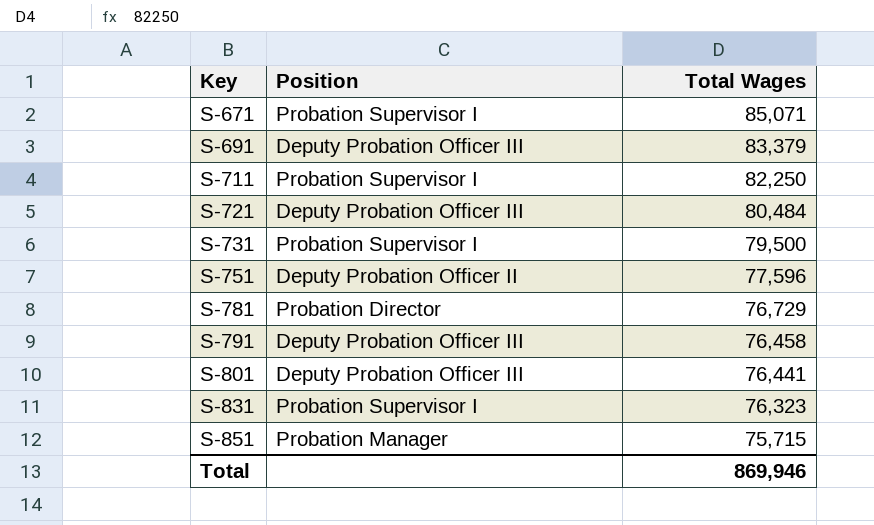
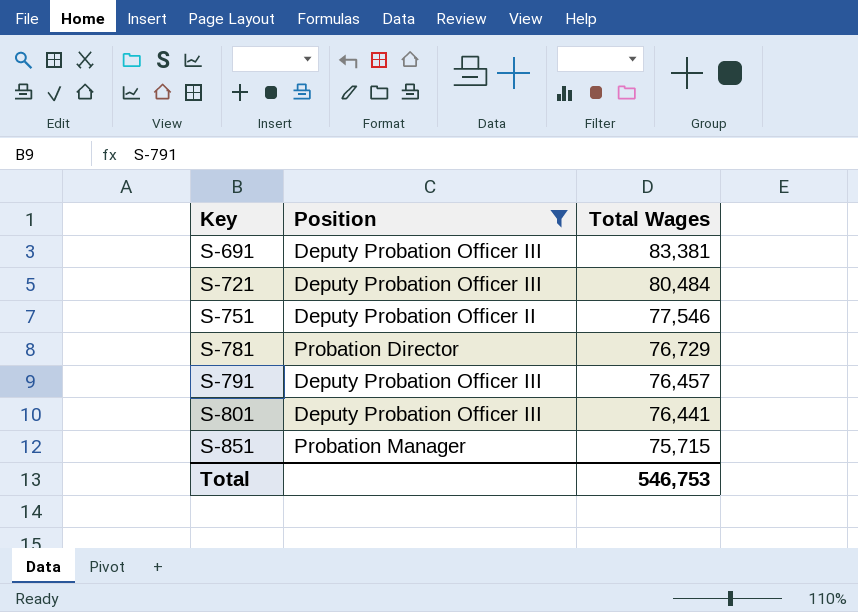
filter: none -> Position != Probation Supervisor I
S-691 | Total Wages: 83,379 -> 83,381
S-751 | Total Wages: 77,596 -> 77,546
S-791 | Total Wages: 76,458 -> 76,457
Total | Total Wages: 869,946 -> 546,753

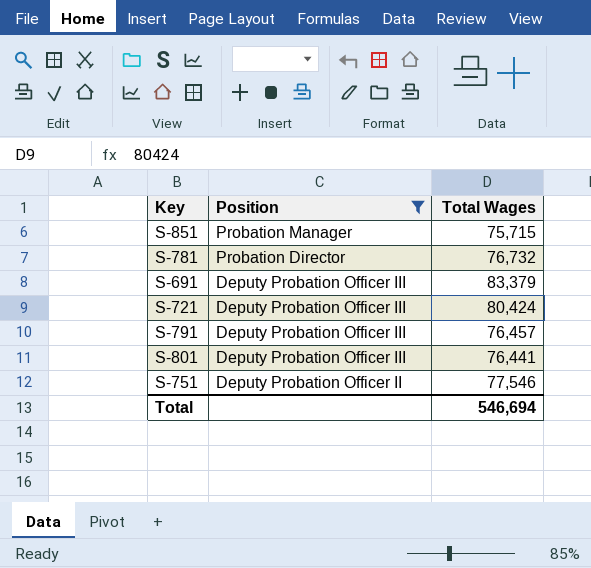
row order: Key ascending -> Position descending
S-781 | Total Wages: 76,729 -> 76,732
S-691 | Total Wages: 83,381 -> 83,379
S-721 | Total Wages: 80,484 -> 80,424
Total | Total Wages: 546,753 -> 546,694

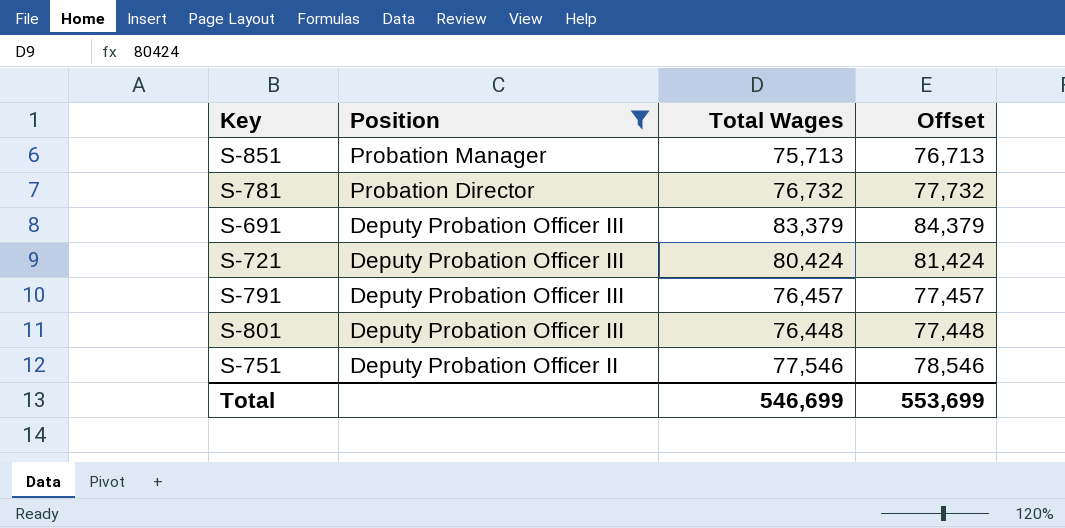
column Offset | formula: none -> [Total Wages] + 1000
S-851 | Total Wages: 75,715 -> 75,713
S-801 | Total Wages: 76,441 -> 76,448
Total | Total Wages: 546,694 -> 546,699

